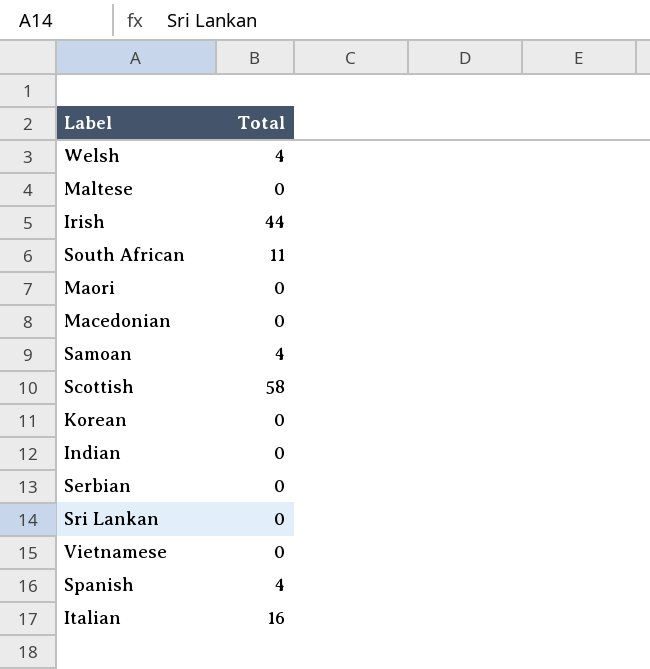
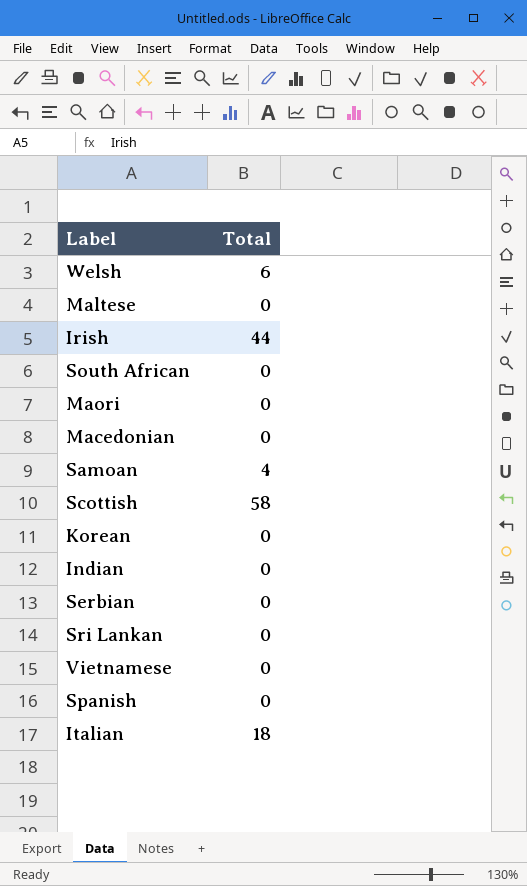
Welsh | Total: 4 -> 6
South African | Total: 11 -> 0
Spanish | Total: 4 -> 0
Italian | Total: 16 -> 18

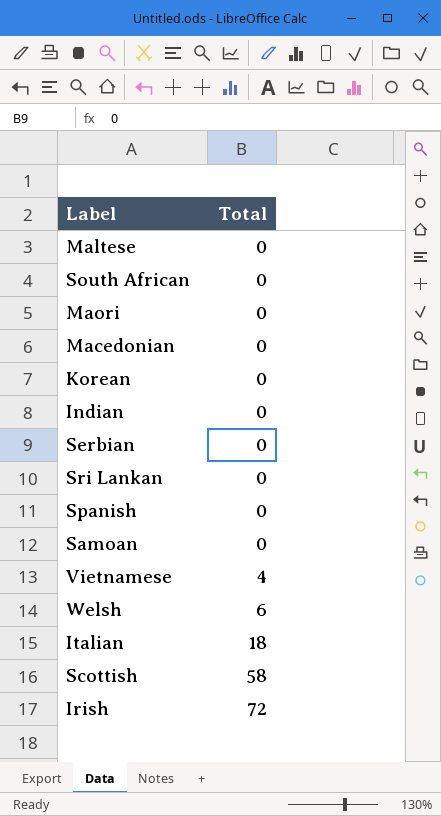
row order: none -> Total ascending
Samoan | Total: 4 -> 0
Vietnamese | Total: 0 -> 4
Irish | Total: 44 -> 72

